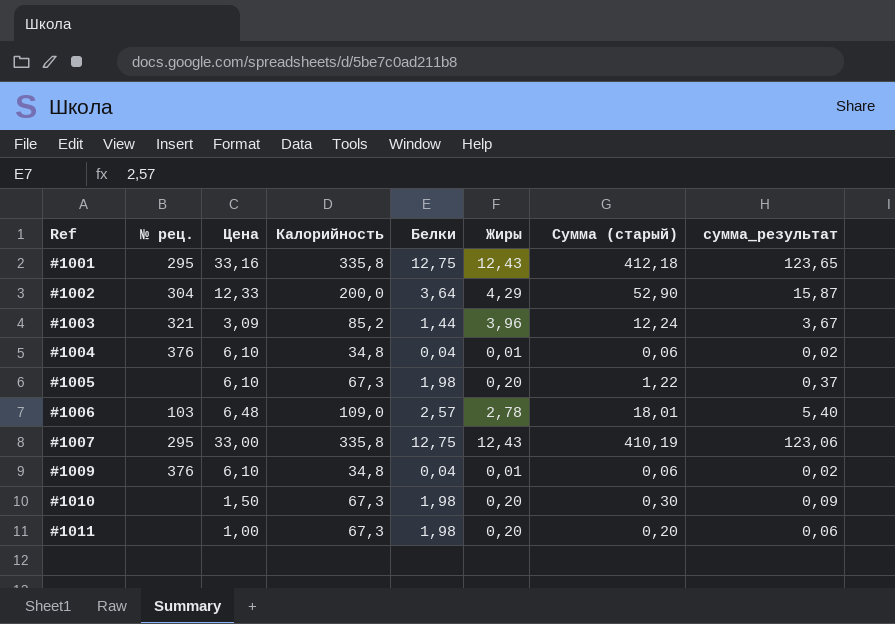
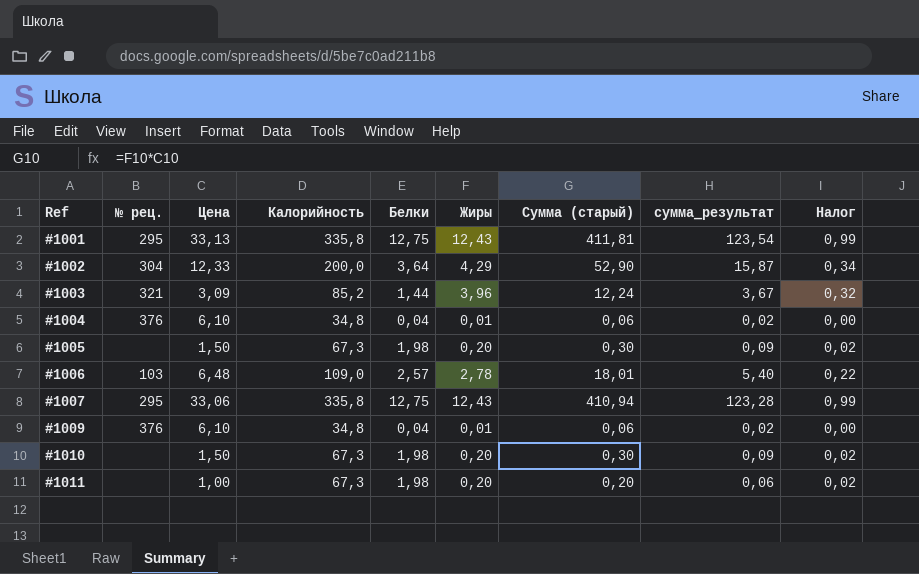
column Налог | formula: none -> [Жиры] * 0,08
#1001 | Цена: 33,16 -> 33,13
#1001 | Сумма (старый): 412,18 -> 411,81
#1001 | сумма_результат: 123,65 -> 123,54
#1005 | Цена: 6,10 -> 1,50
#1005 | Сумма (старый): 1,22 -> 0,30
#1005 | сумма_результат: 0,37 -> 0,09
#1007 | Цена: 33,00 -> 33,06
#1007 | Сумма (старый): 410,19 -> 410,94
#1007 | сумма_результат: 123,06 -> 123,28

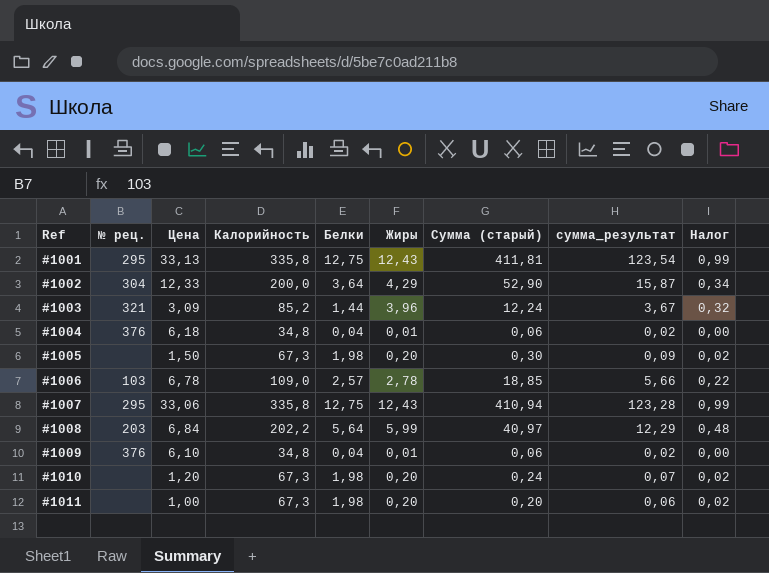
#1004 | Цена: 6,10 -> 6,18
#1006 | Цена: 6,48 -> 6,78
#1006 | Сумма (старый): 18,01 -> 18,85
#1006 | сумма_результат: 5,40 -> 5,66
row #1008: none -> 203 | 6,84 | 202,2 | 5,64 | 5,99 | 40,97 | 12,29 | 0,48
#1010 | Цена: 1,50 -> 1,20
#1010 | Сумма (старый): 0,30 -> 0,24
#1010 | сумма_результат: 0,09 -> 0,07

